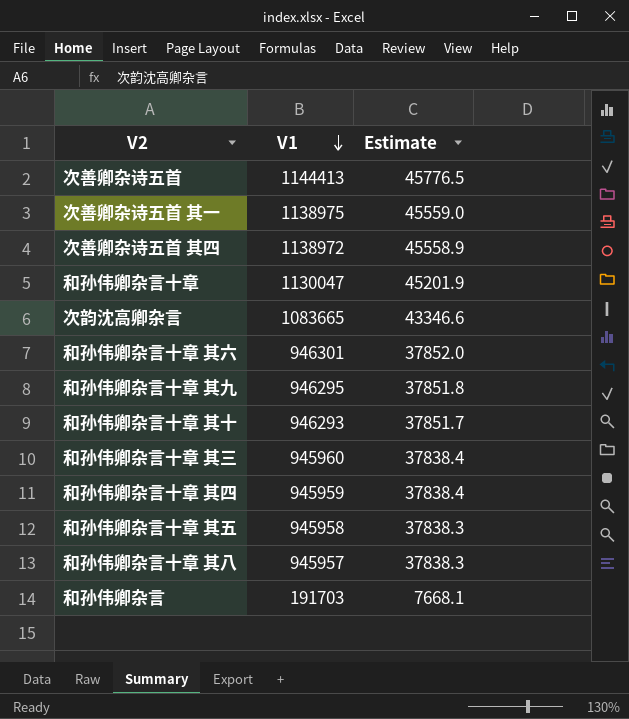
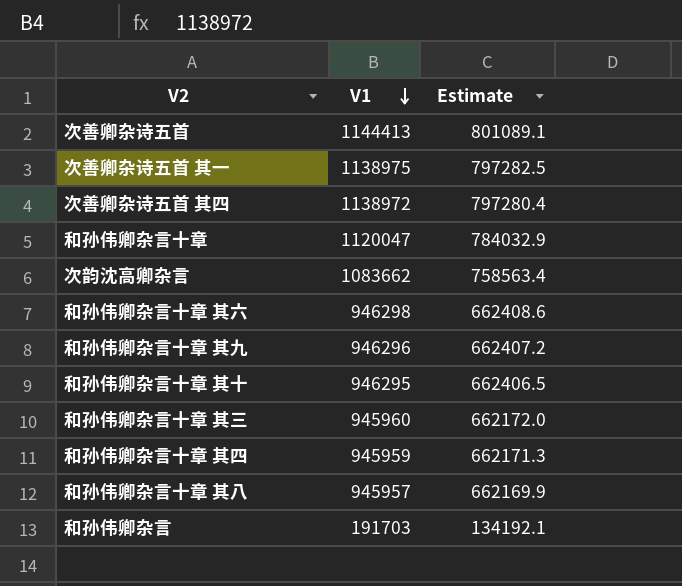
column Estimate | formula: [V1] * 0.04 -> [V1] * 0.7
row 和孙伟卿杂言十章 其五: 945958 | 37838.3 -> none
和孙伟卿杂言十章 | V1: 1130047 -> 1120047
次韵沈高卿杂言 | V1: 1083665 -> 1083662
和孙伟卿杂言十章 其六 | V1: 946301 -> 946298
和孙伟卿杂言十章 其九 | V1: 946295 -> 946296
和孙伟卿杂言十章 其十 | V1: 946293 -> 946295

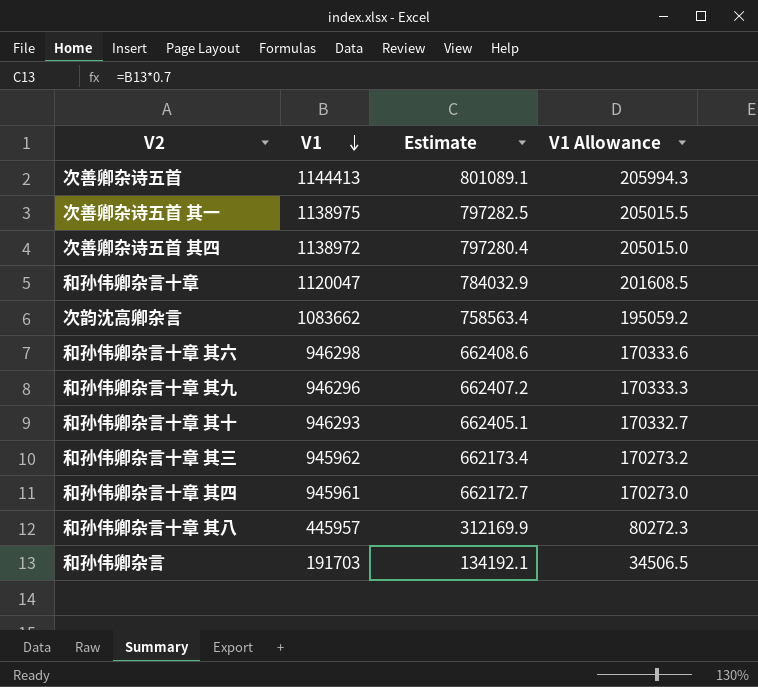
column V1 Allowance | formula: none -> [V1] * 0.18
和孙伟卿杂言十章 其十 | V1: 946295 -> 946293
和孙伟卿杂言十章 其十 | Estimate: 662406.5 -> 662405.1
和孙伟卿杂言十章 其三 | V1: 945960 -> 945962
和孙伟卿杂言十章 其三 | Estimate: 662172.0 -> 662173.4
和孙伟卿杂言十章 其四 | V1: 945959 -> 945961
和孙伟卿杂言十章 其四 | Estimate: 662171.3 -> 662172.7
和孙伟卿杂言十章 其八 | V1: 945957 -> 445957
和孙伟卿杂言十章 其八 | Estimate: 662169.9 -> 312169.9

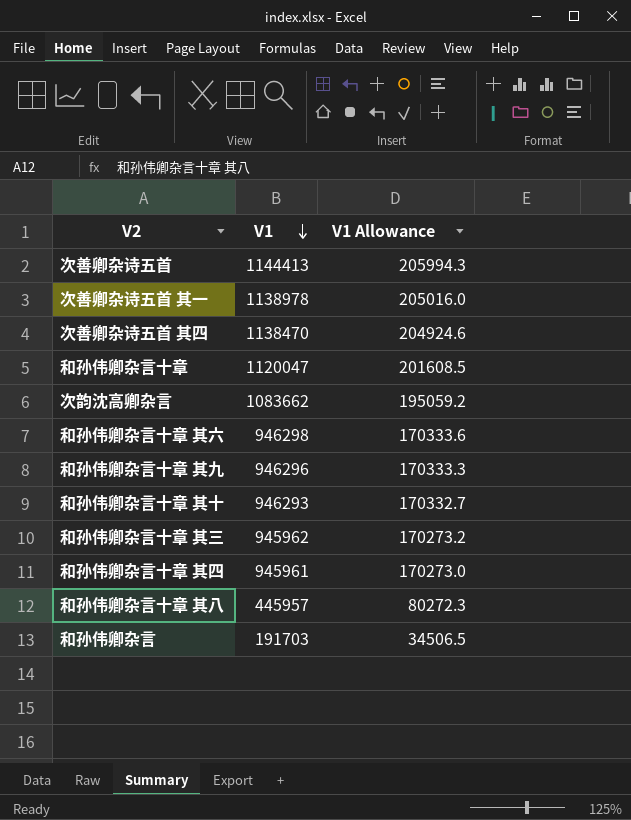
column Estimate | formula: [V1] * 0.7 -> none
次善卿杂诗五首 其一 | V1: 1138975 -> 1138978
次善卿杂诗五首 其一 | V1 Allowance: 205015.5 -> 205016.0
次善卿杂诗五首 其四 | V1: 1138972 -> 1138470
次善卿杂诗五首 其四 | V1 Allowance: 205015.0 -> 204924.6

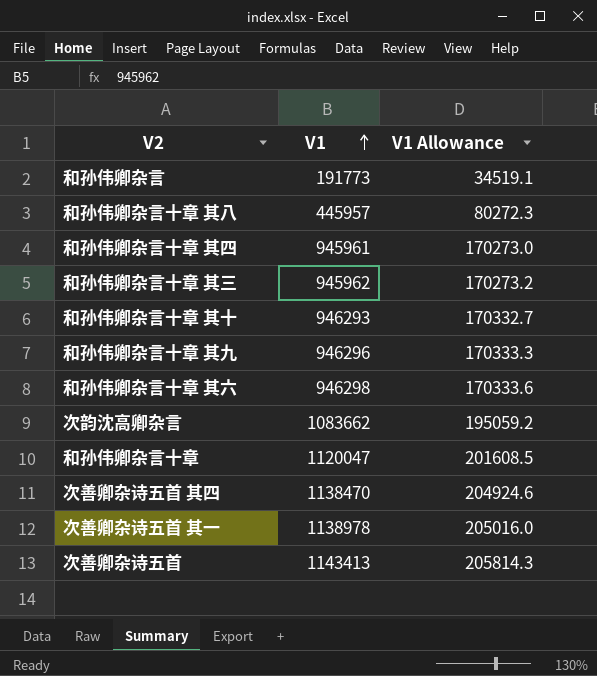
row order: V1 descending -> V1 ascending
和孙伟卿杂言 | V1: 191703 -> 191773
和孙伟卿杂言 | V1 Allowance: 34506.5 -> 34519.1
次善卿杂诗五首 | V1: 1144413 -> 1143413
次善卿杂诗五首 | V1 Allowance: 205994.3 -> 205814.3

